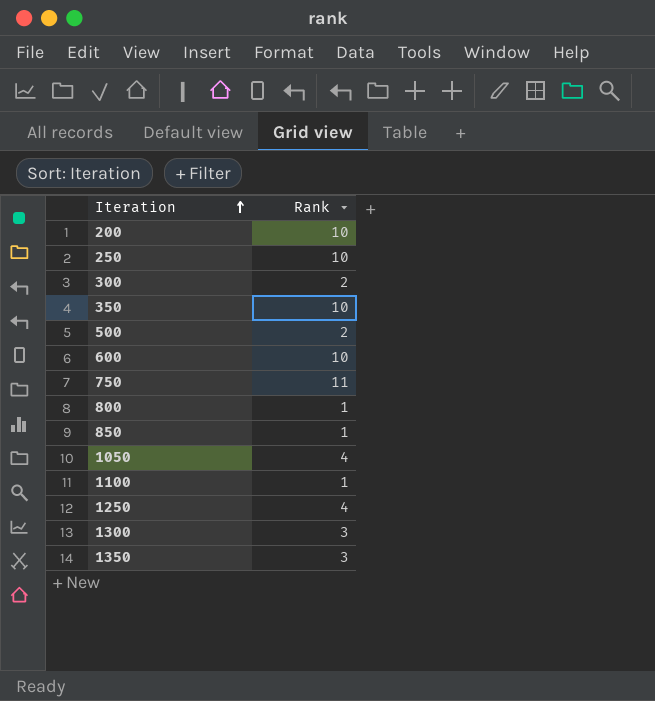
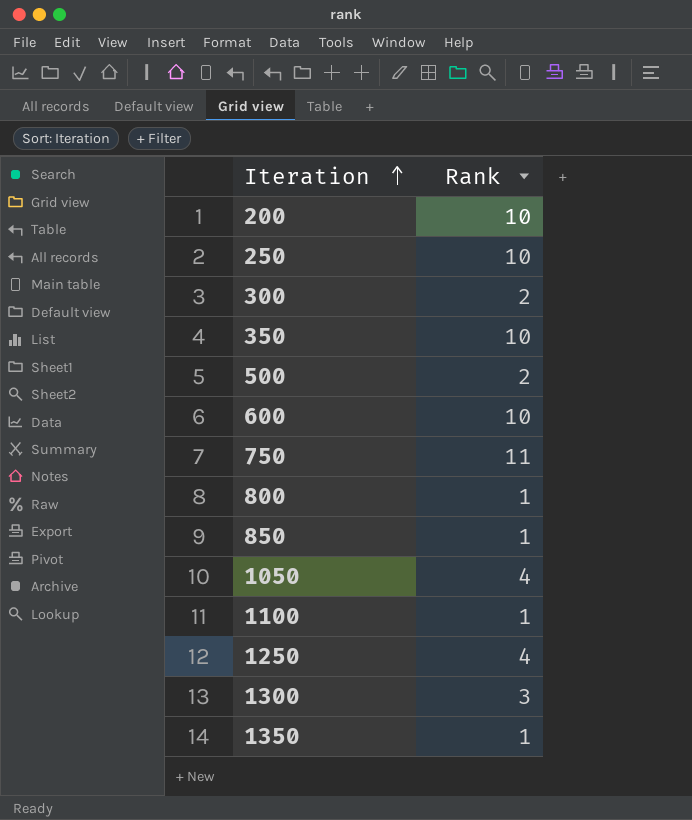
1350 | Rank: 3 -> 1

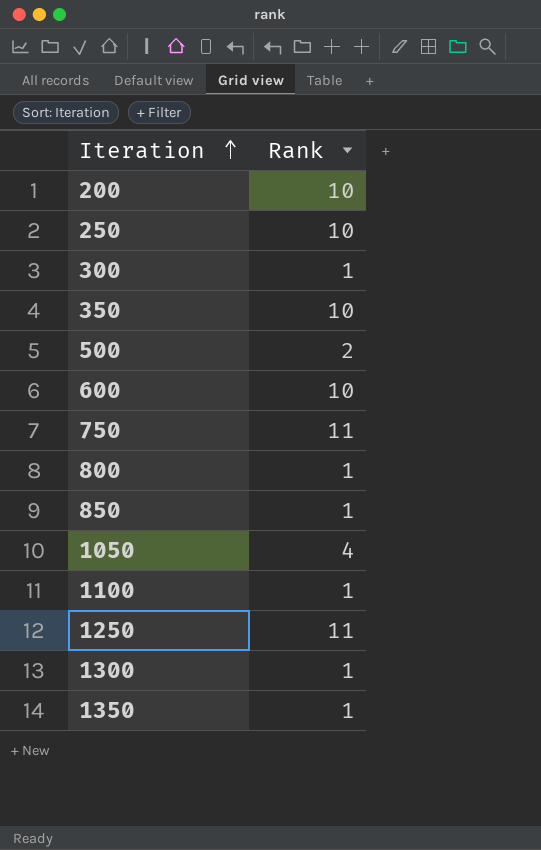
300 | Rank: 2 -> 1
1250 | Rank: 4 -> 11
1300 | Rank: 3 -> 1

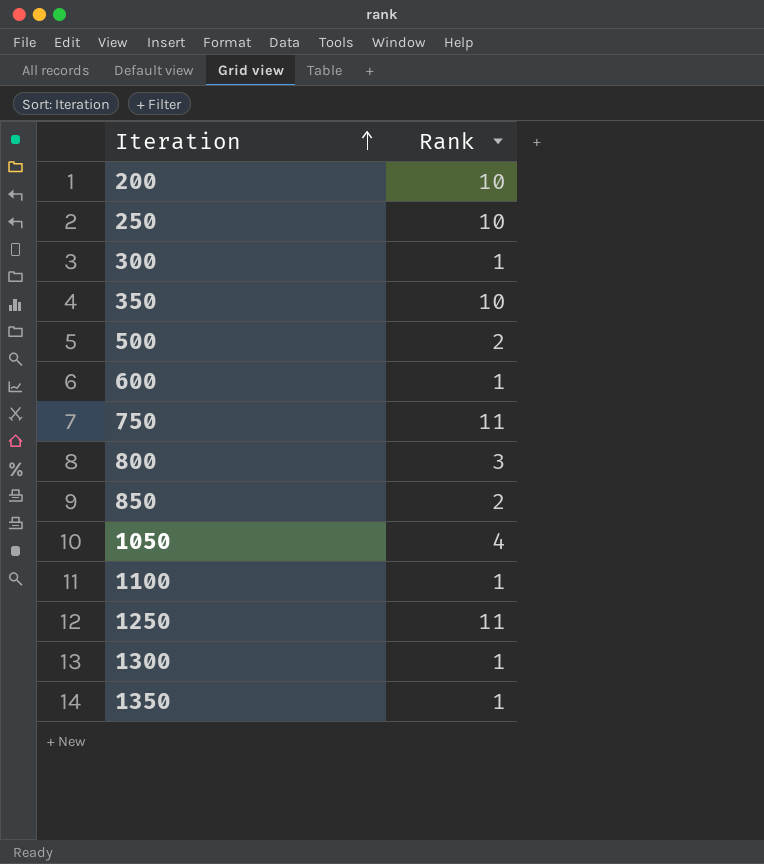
600 | Rank: 10 -> 1
800 | Rank: 1 -> 3
850 | Rank: 1 -> 2

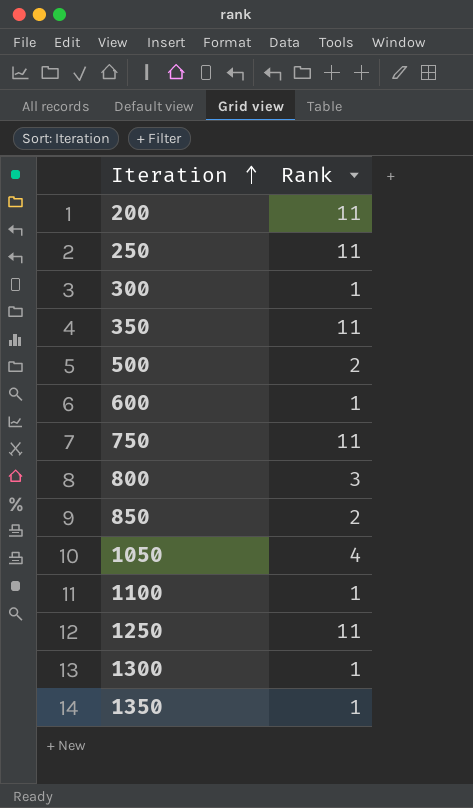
200 | Rank: 10 -> 11
250 | Rank: 10 -> 11
350 | Rank: 10 -> 11

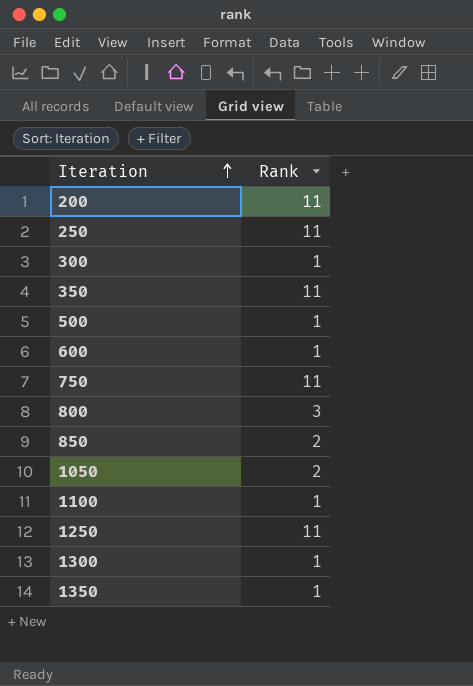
500 | Rank: 2 -> 1
1050 | Rank: 4 -> 2

